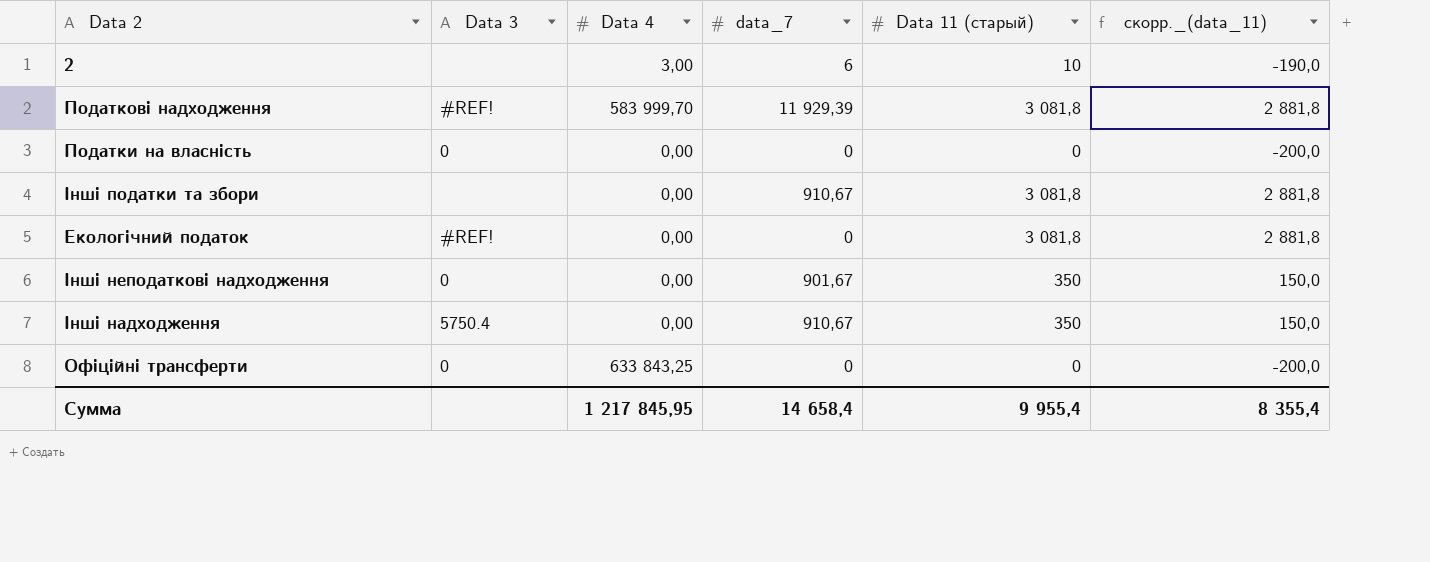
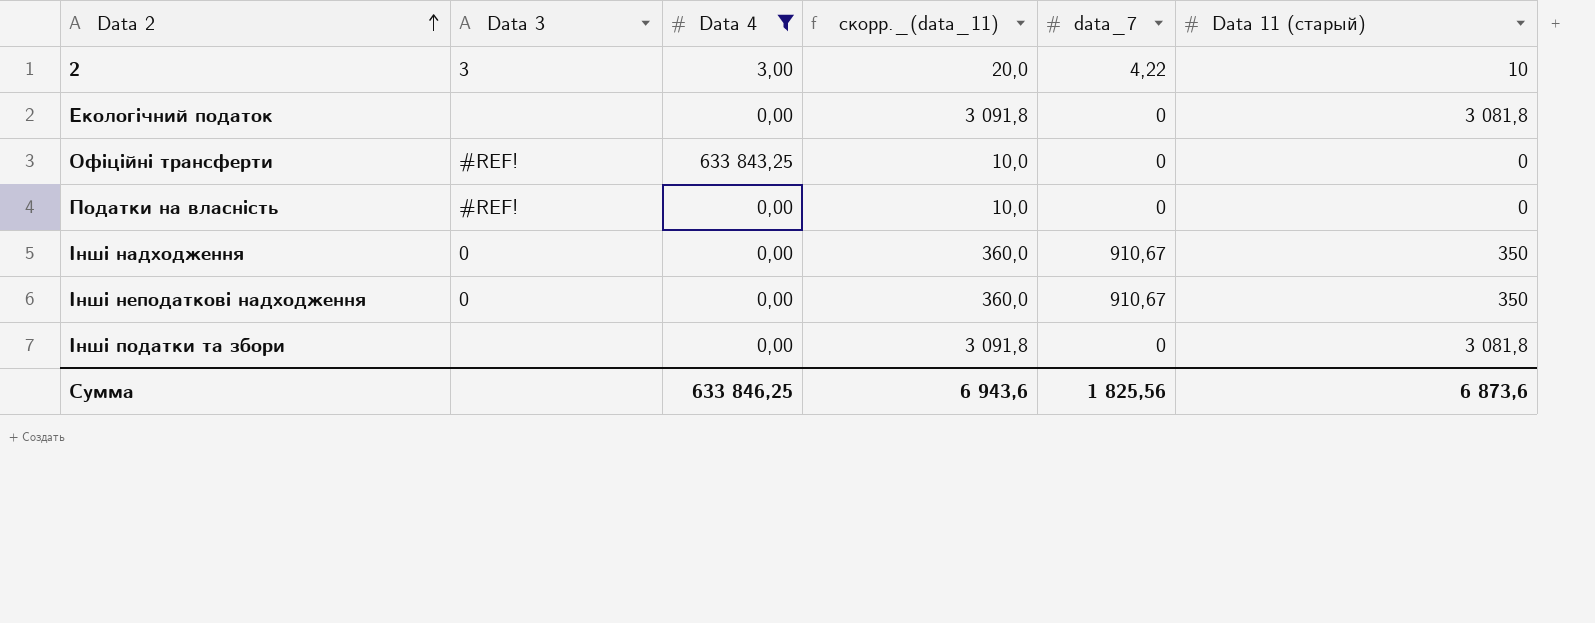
filter: none -> Data 4 != 583 999,70
row order: none -> Data 2 ascending
column скорр._(data_11) | formula: [Data 11 (старый)] - 200 -> [Data 11 (старый)] + 10
column скорр._(data_11) | position: 6 -> 4
2 | Data 3: none -> 3
2 | data_7: 6 -> 4,22
Екологічний податок | Data 3: #REF! -> none
Офіційні трансферти | Data 3: 0 -> #REF!
Податки на власність | Data 3: 0 -> #REF!
Інші надходження | Data 3: 5750.4 -> 0
Інші неподаткові надходження | data_7: 901,67 -> 910,67
Інші податки та збори | data_7: 910,67 -> 0
Сумма | Data 4: 1 217 845,95 -> 633 846,25
Сумма | скорр._(data_11): 8 355,4 -> 6 943,6
Сумма | data_7: 14 658,4 -> 1 825,56
Сумма | Data 11 (старый): 9 955,4 -> 6 873,6

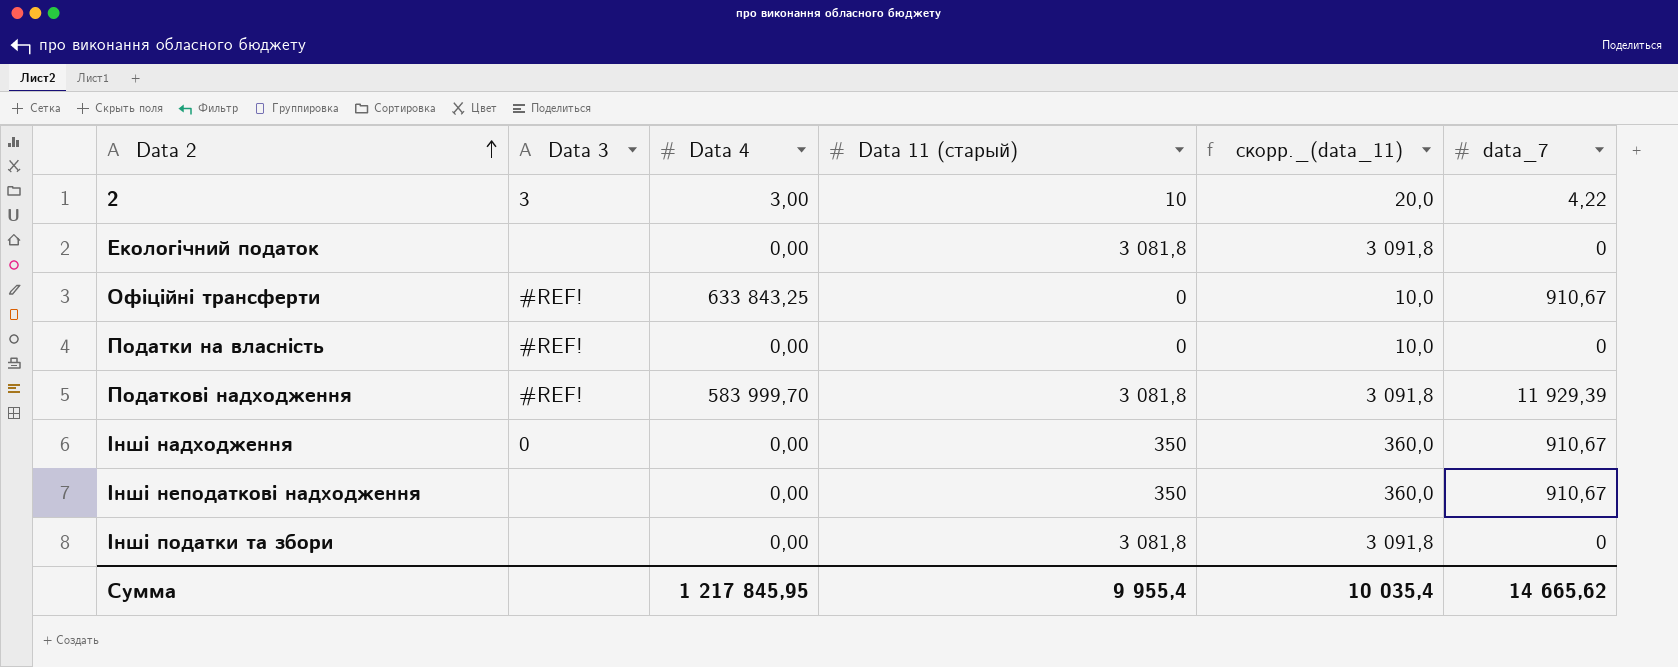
filter: Data 4 != 583 999,70 -> none
column Data 11 (старый) | position: 6 -> 4
Офіційні трансферти | data_7: 0 -> 910,67
Інші неподаткові надходження | Data 3: 0 -> none
Сумма | Data 4: 633 846,25 -> 1 217 845,95
Сумма | Data 11 (старый): 6 873,6 -> 9 955,4
Сумма | скорр._(data_11): 6 943,6 -> 10 035,4
Сумма | data_7: 1 825,56 -> 14 665,62

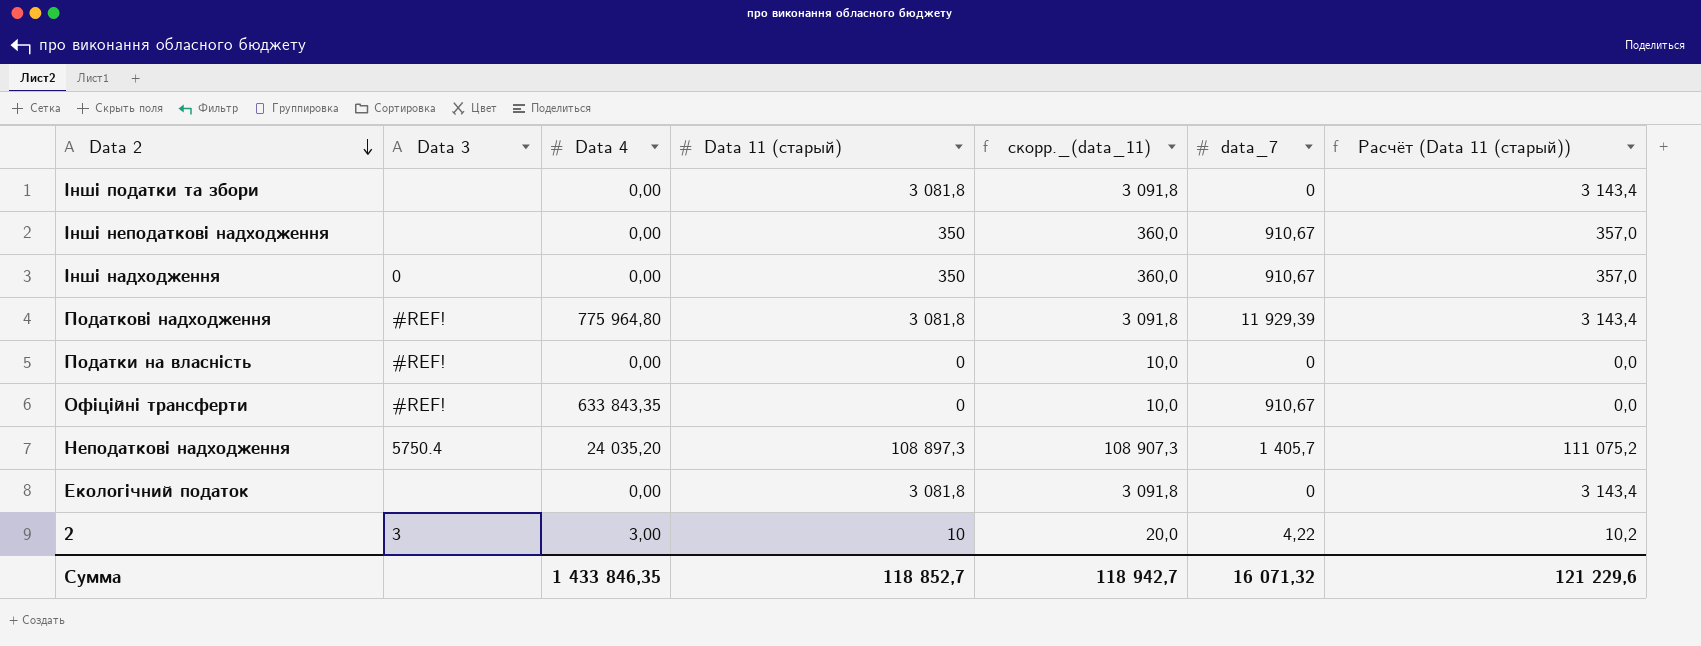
row order: Data 2 ascending -> Data 2 descending
column Расчёт (Data 11 (старый)) | formula: none -> [Data 11 (старый)] * 1,02
Податкові надходження | Data 4: 583 999,70 -> 775 964,80
Офіційні трансферти | Data 4: 633 843,25 -> 633 843,35
row Неподаткові надходження: none -> 5750.4 | 24 035,20 | 108 897,3 | 108 907,3 | 1 405,7 | 111 075,2
Сумма | Data 4: 1 217 845,95 -> 1 433 846,35
Сумма | Data 11 (старый): 9 955,4 -> 118 852,7
Сумма | скорр._(data_11): 10 035,4 -> 118 942,7
Сумма | data_7: 14 665,62 -> 16 071,32

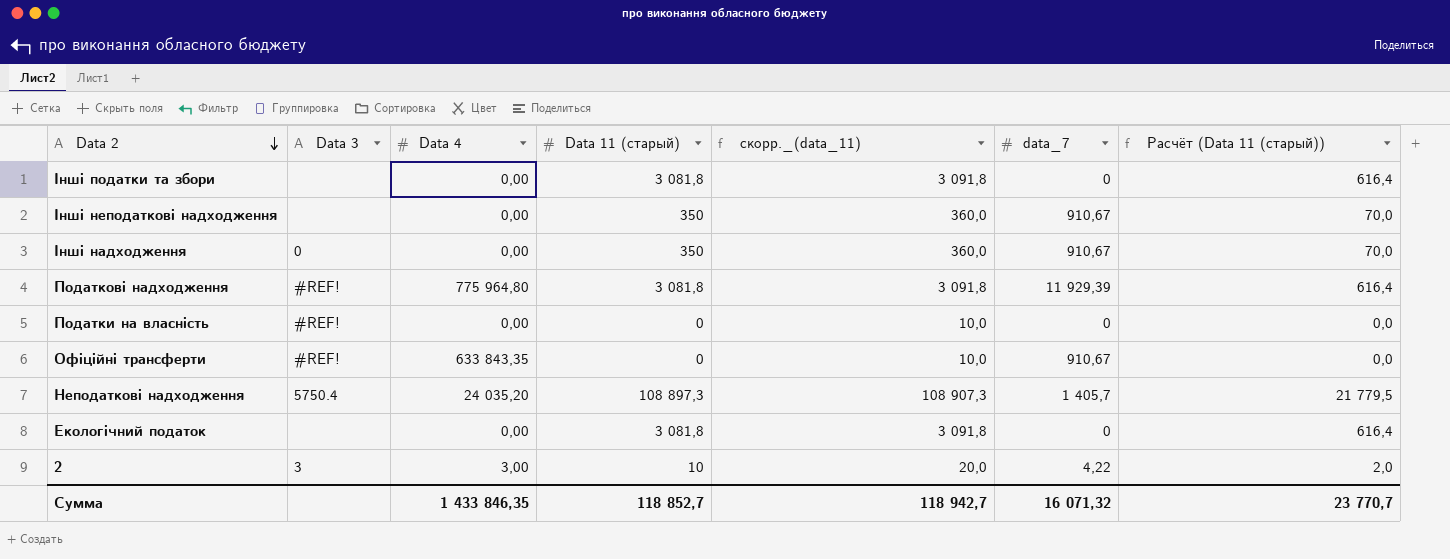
column Расчёт (Data 11 (старый)) | formula: [Data 11 (старый)] * 1,02 -> [Data 11 (старый)] * 0,2
Сумма | Расчёт (Data 11 (старый)): 121 229,6 -> 23 770,7

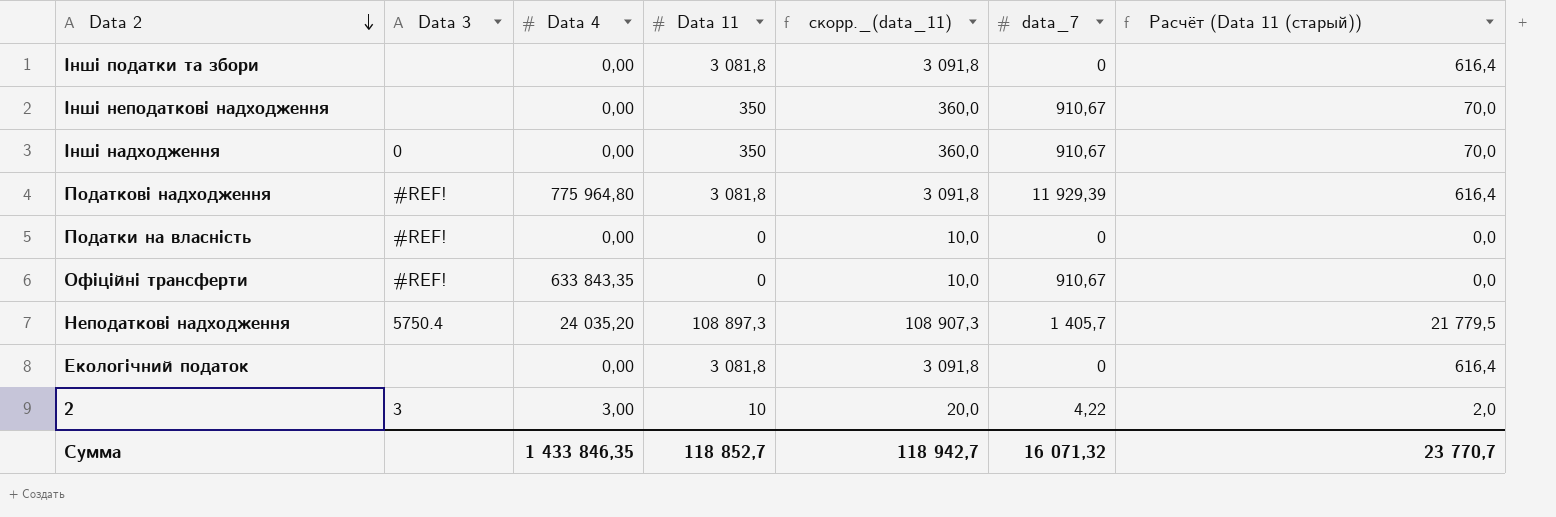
column name: Data 11 (старый) -> Data 11

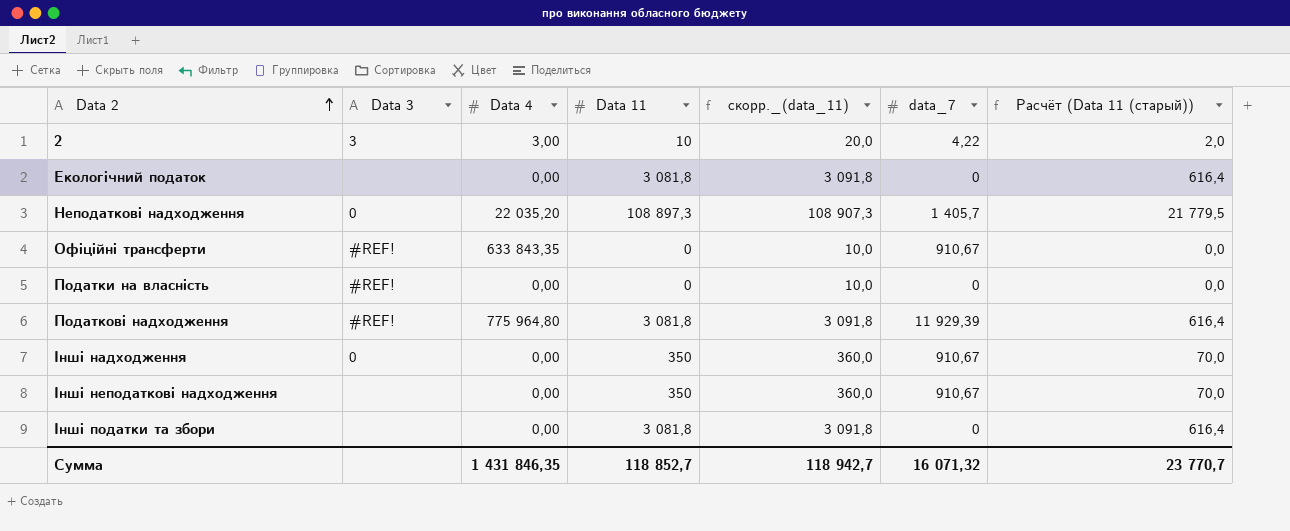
row order: Data 2 descending -> Data 2 ascending
Неподаткові надходження | Data 3: 5750.4 -> 0
Неподаткові надходження | Data 4: 24 035,20 -> 22 035,20
Сумма | Data 4: 1 433 846,35 -> 1 431 846,35

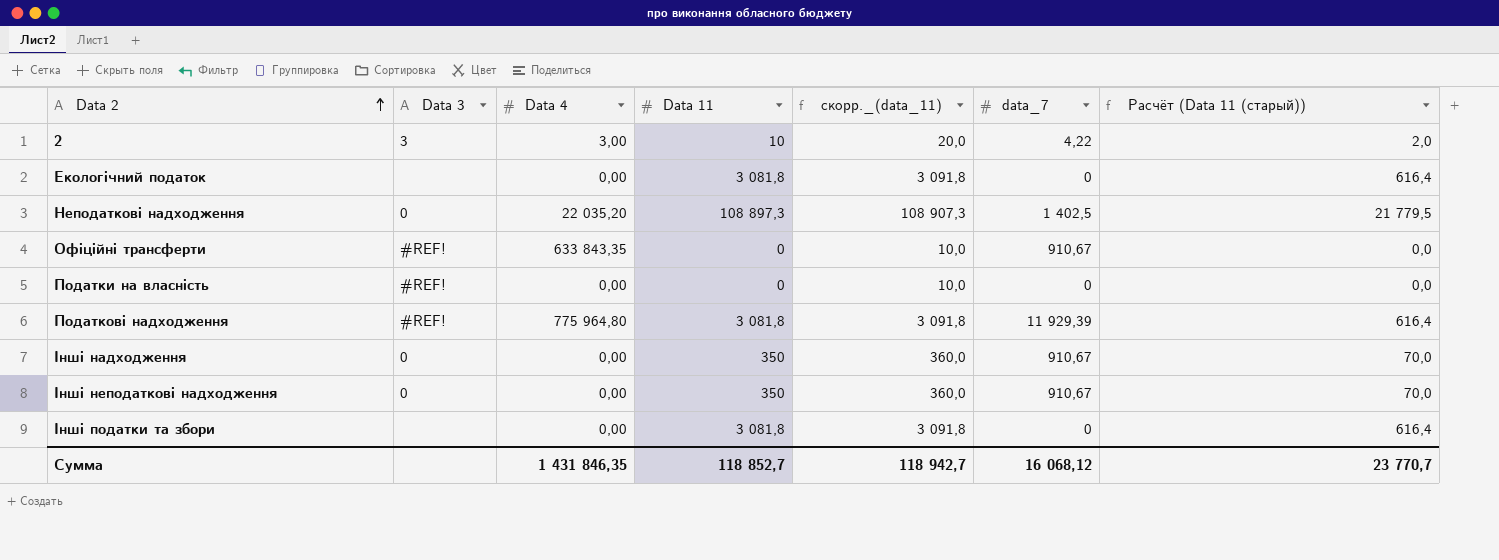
Неподаткові надходження | data_7: 1 405,7 -> 1 402,5
Інші неподаткові надходження | Data 3: none -> 0
Сумма | data_7: 16 071,32 -> 16 068,12

